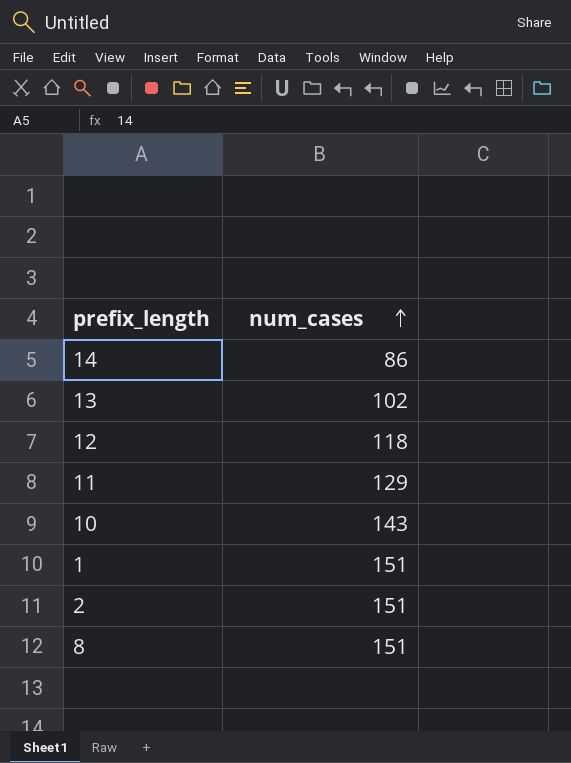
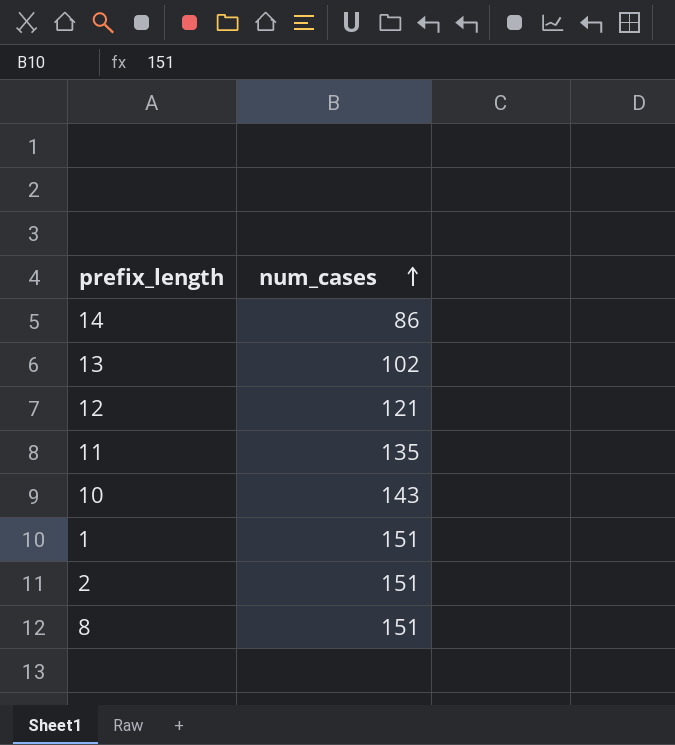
12 | num_cases: 118 -> 121
11 | num_cases: 129 -> 135

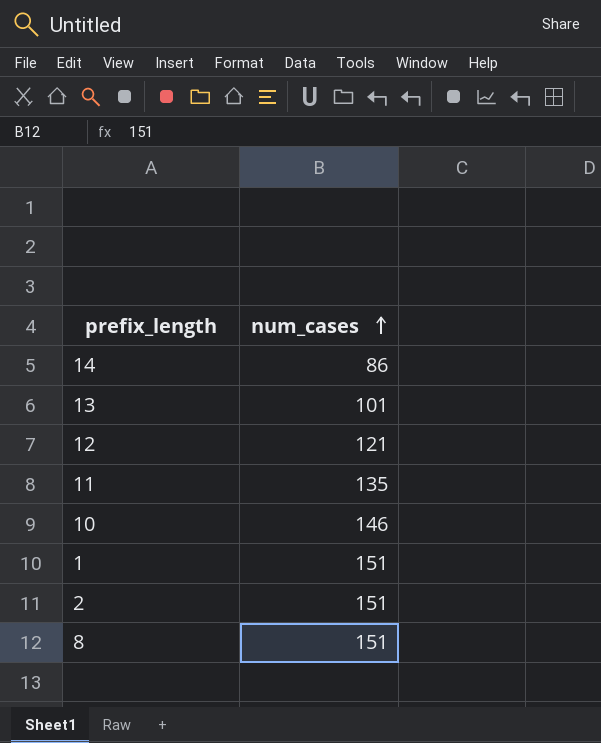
13 | num_cases: 102 -> 101
10 | num_cases: 143 -> 146

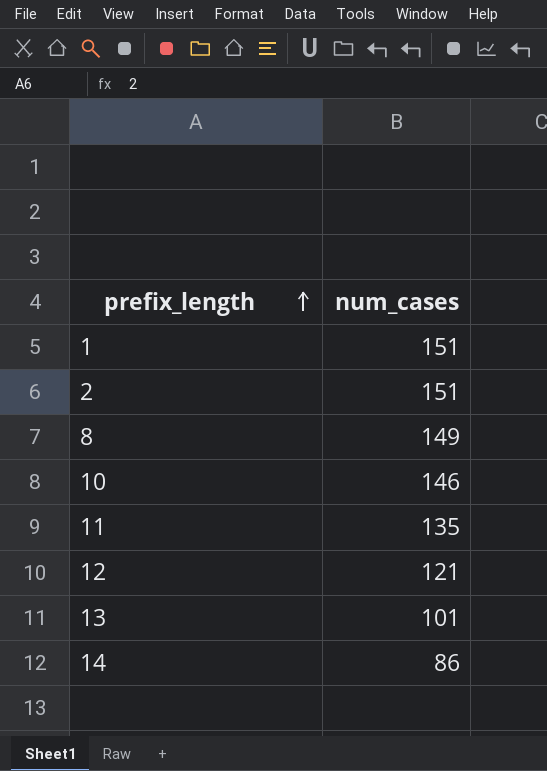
row order: num_cases ascending -> prefix_length ascending
8 | num_cases: 151 -> 149

